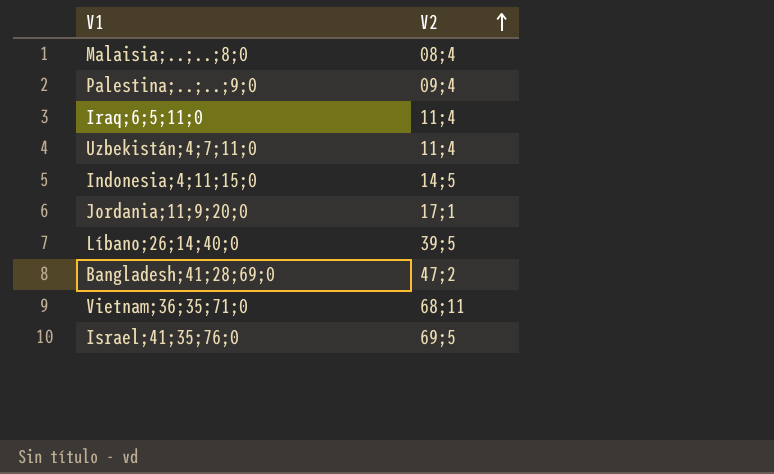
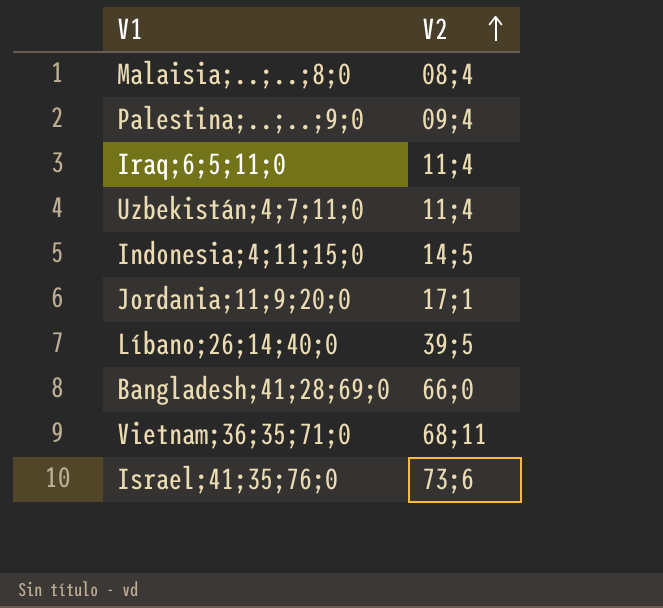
Bangladesh;41;28;69;0 | V2: 47;2 -> 66;0
Israel;41;35;76;0 | V2: 69;5 -> 73;6

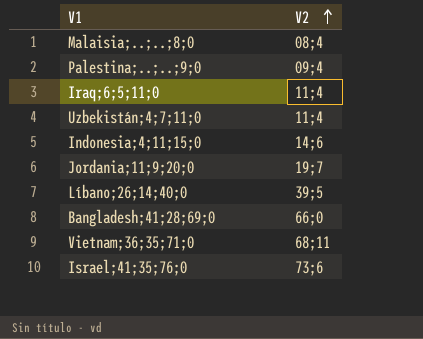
Indonesia;4;11;15;0 | V2: 14;5 -> 14;6
Jordania;11;9;20;0 | V2: 17;1 -> 19;7

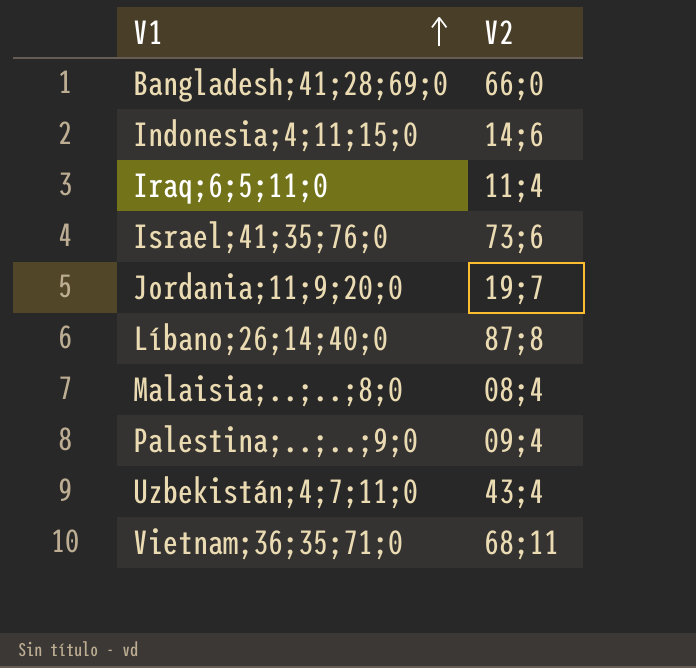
row order: V2 ascending -> V1 ascending
Líbano;26;14;40;0 | V2: 39;5 -> 87;8
Uzbekistán;4;7;11;0 | V2: 11;4 -> 43;4

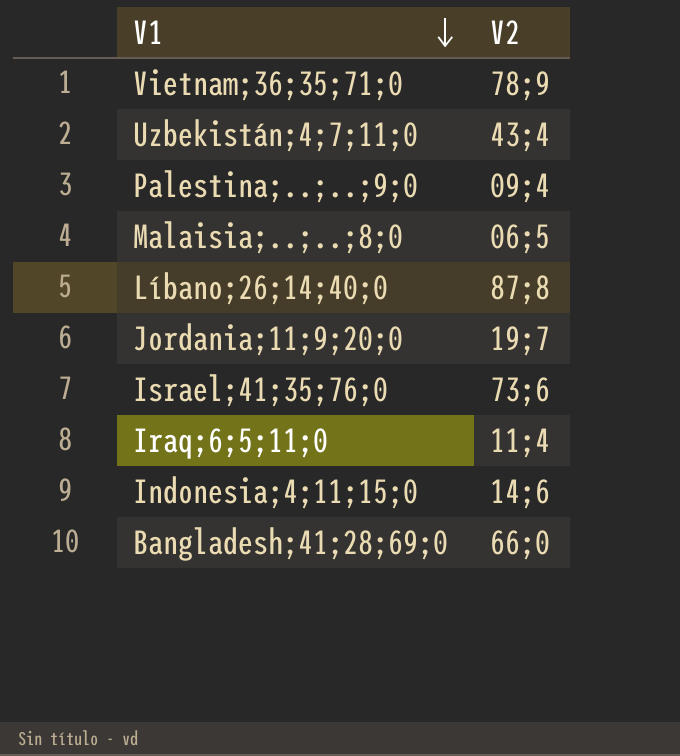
row order: V1 ascending -> V1 descending
Vietnam;36;35;71;0 | V2: 68;11 -> 78;9
Malaisia;..;..;8;0 | V2: 08;4 -> 06;5

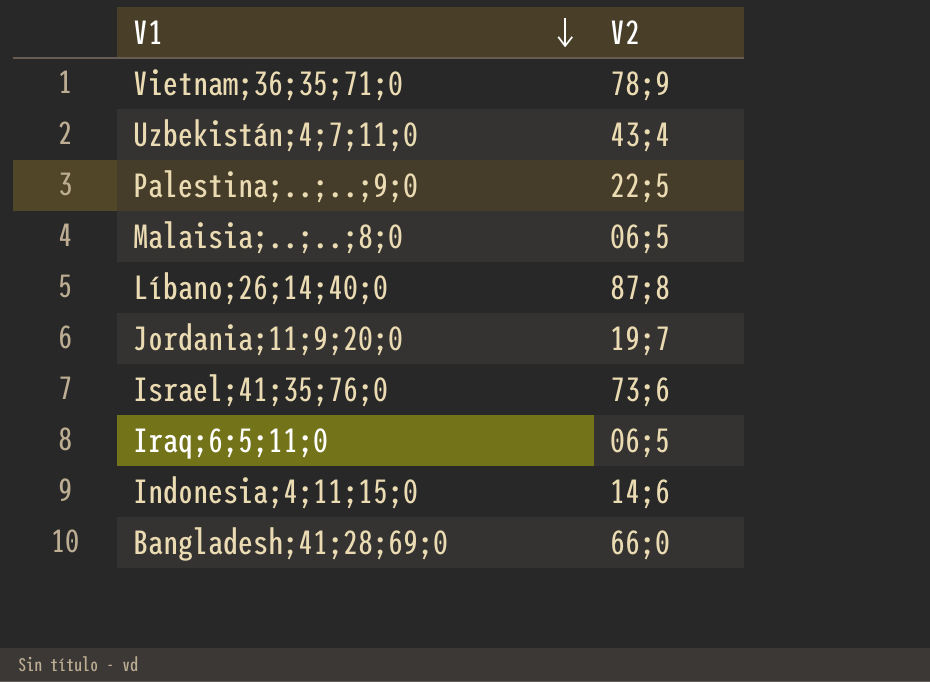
Palestina;..;..;9;0 | V2: 09;4 -> 22;5
Iraq;6;5;11;0 | V2: 11;4 -> 06;5

